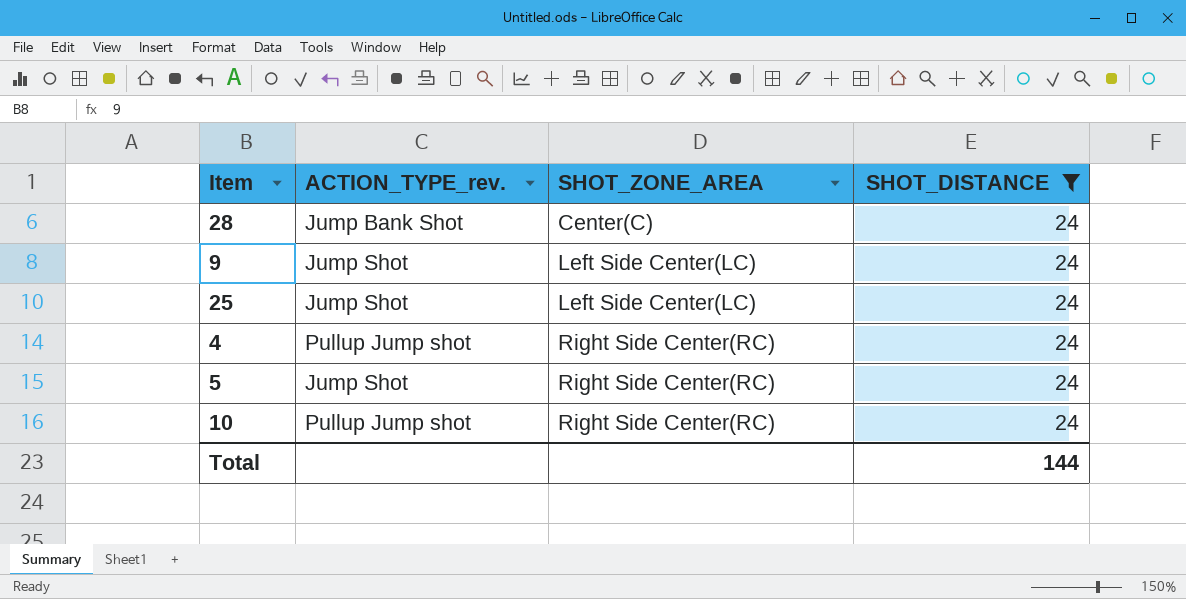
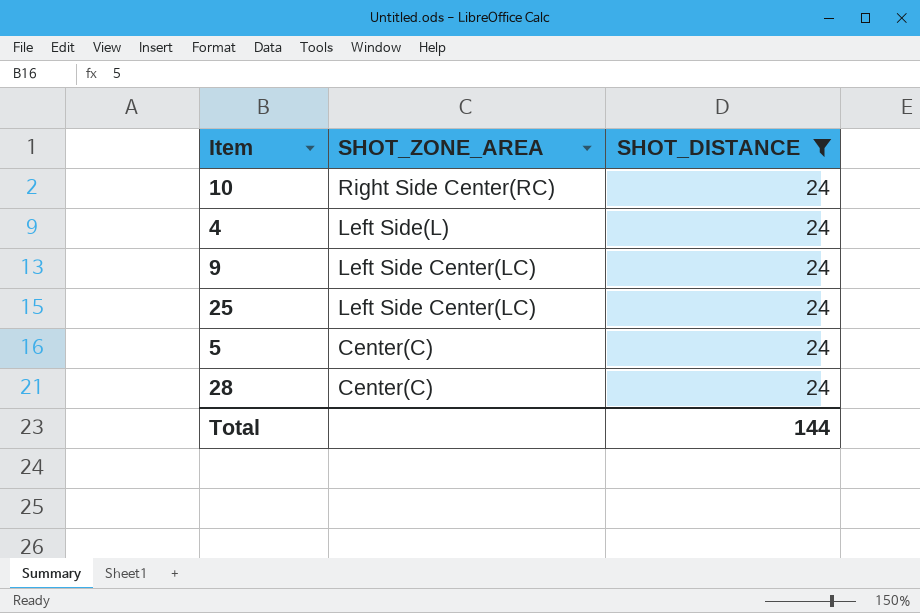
row order: SHOT_ZONE_AREA ascending -> SHOT_ZONE_AREA descending
column ACTION_TYPE_rev. | position: 2 -> none
4 | SHOT_ZONE_AREA: Right Side Center(RC) -> Left Side(L)
5 | SHOT_ZONE_AREA: Right Side Center(RC) -> Center(C)

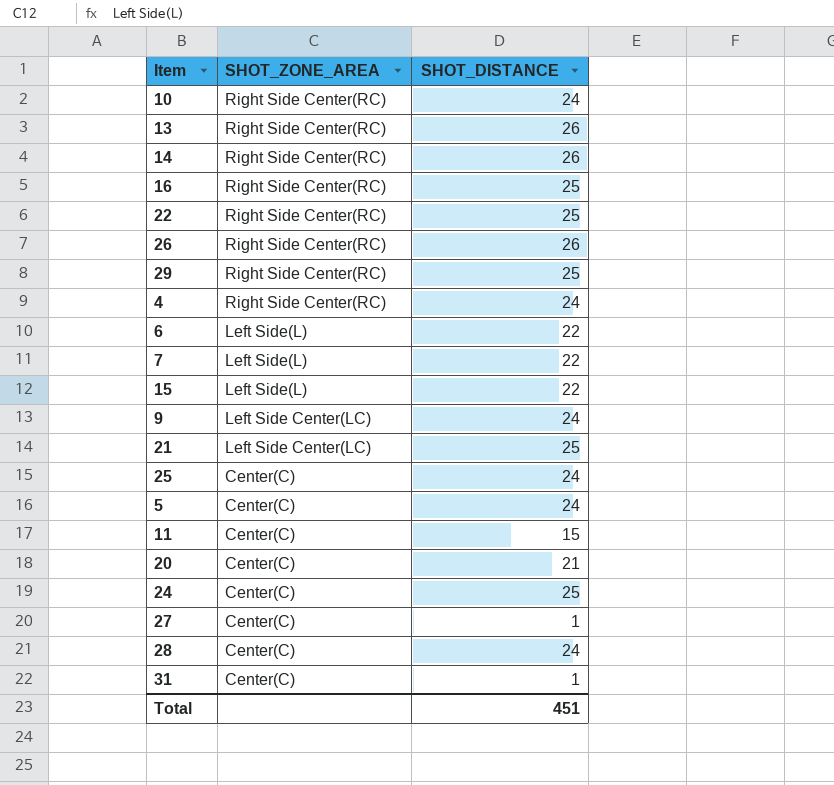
filter: SHOT_DISTANCE = 24 -> none
4 | SHOT_ZONE_AREA: Left Side(L) -> Right Side Center(RC)
25 | SHOT_ZONE_AREA: Left Side Center(LC) -> Center(C)
Total | SHOT_DISTANCE: 144 -> 451

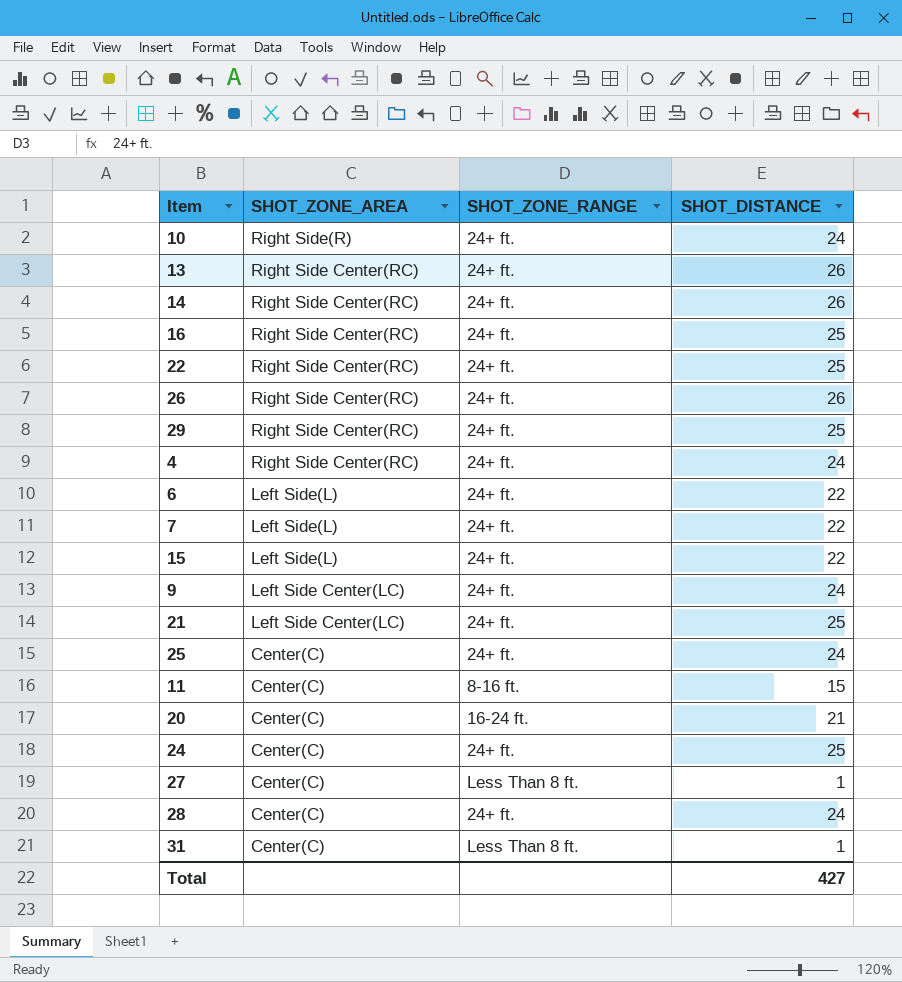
column SHOT_ZONE_RANGE | position: none -> 3
row 5: Center(C) | 24 -> none
10 | SHOT_ZONE_AREA: Right Side Center(RC) -> Right Side(R)
Total | SHOT_DISTANCE: 451 -> 427

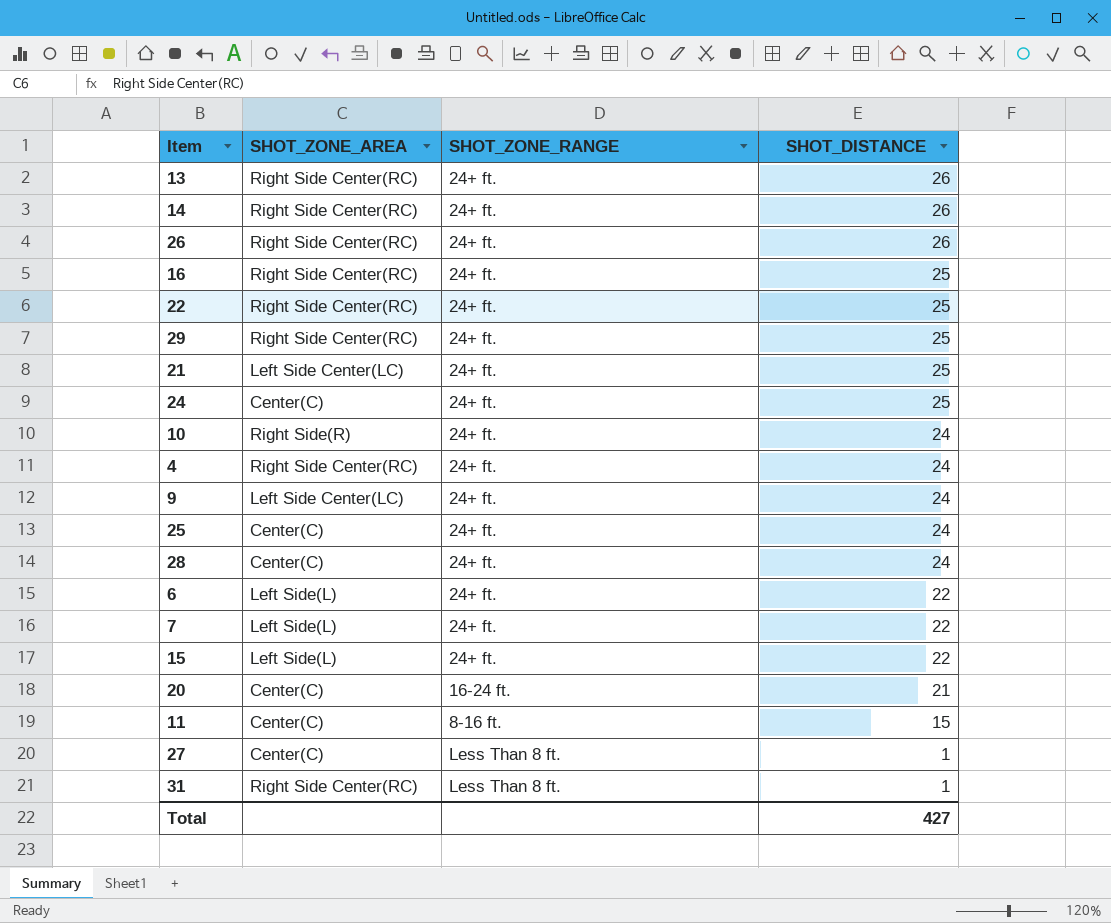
row order: SHOT_ZONE_AREA descending -> SHOT_DISTANCE descending
31 | SHOT_ZONE_AREA: Center(C) -> Right Side Center(RC)

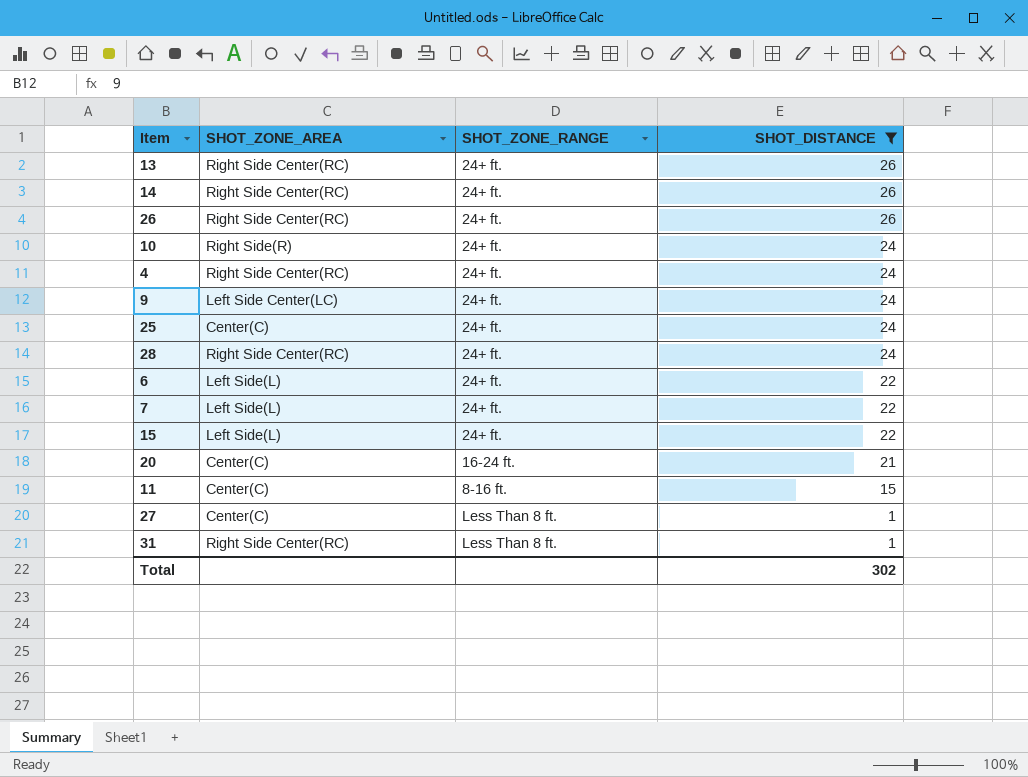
filter: none -> SHOT_DISTANCE != 25
28 | SHOT_ZONE_AREA: Center(C) -> Right Side Center(RC)
Total | SHOT_DISTANCE: 427 -> 302

